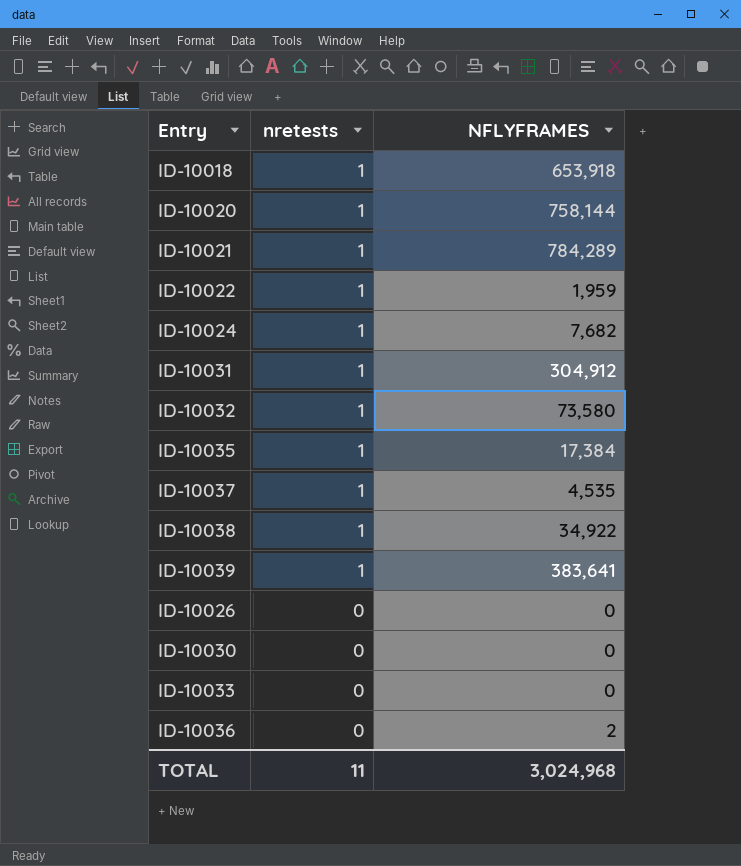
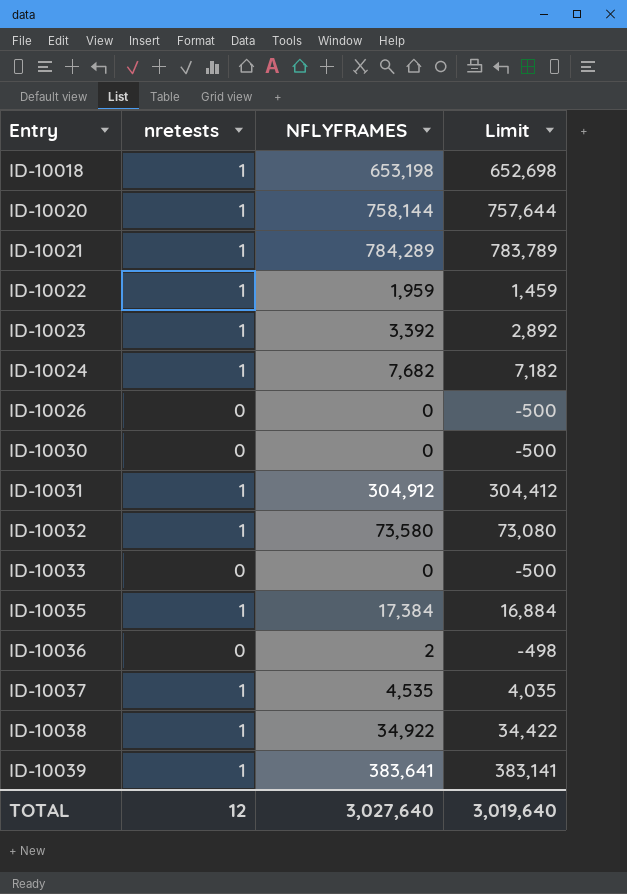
row order: nretests descending -> Entry ascending
column Limit | formula: none -> [NFLYFRAMES] - 500
ID-10018 | NFLYFRAMES: 653,918 -> 653,198
row ID-10023: none -> 1 | 3,392 | 2,892
TOTAL | nretests: 11 -> 12
TOTAL | NFLYFRAMES: 3,024,968 -> 3,027,640

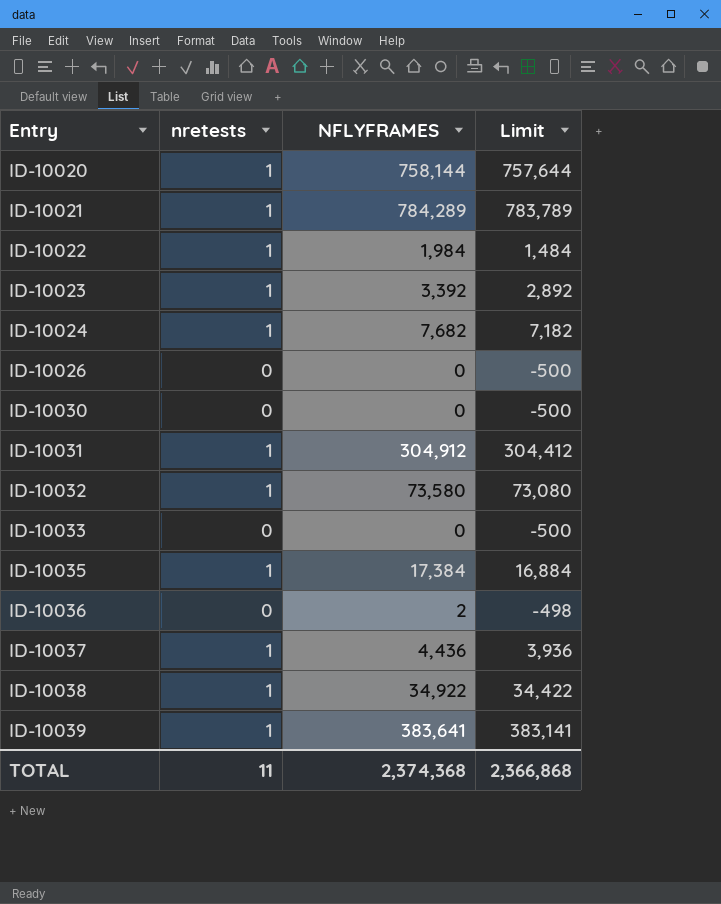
row ID-10018: 1 | 653,198 | 652,698 -> none
ID-10022 | NFLYFRAMES: 1,959 -> 1,984
ID-10022 | Limit: 1,459 -> 1,484
ID-10037 | NFLYFRAMES: 4,535 -> 4,436
ID-10037 | Limit: 4,035 -> 3,936
TOTAL | nretests: 12 -> 11
TOTAL | NFLYFRAMES: 3,027,640 -> 2,374,368
TOTAL | Limit: 3,019,640 -> 2,366,868

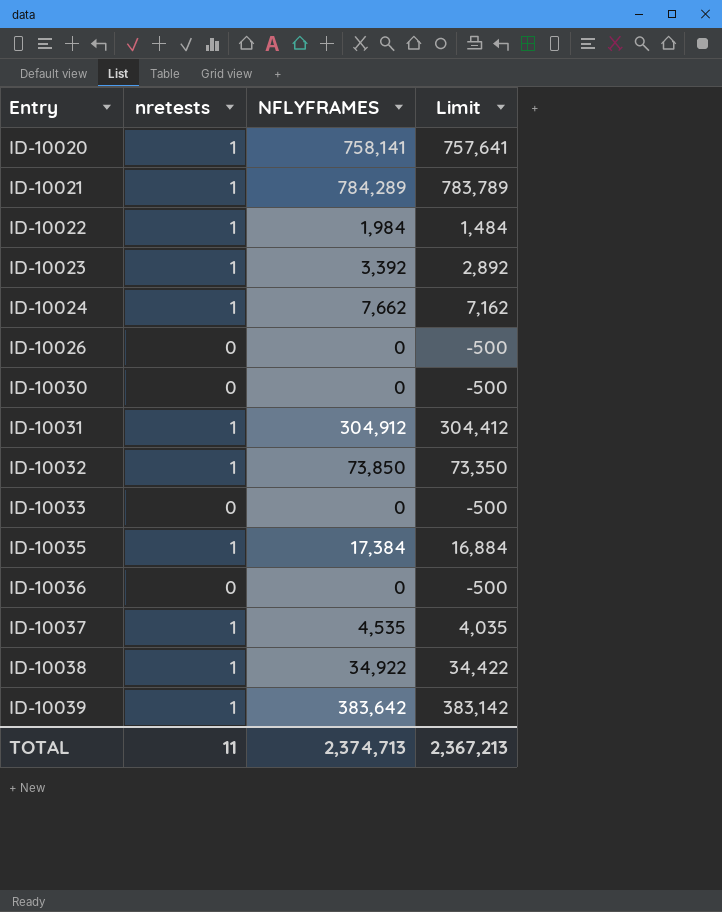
ID-10020 | NFLYFRAMES: 758,144 -> 758,141
ID-10020 | Limit: 757,644 -> 757,641
ID-10024 | NFLYFRAMES: 7,682 -> 7,662
ID-10024 | Limit: 7,182 -> 7,162
ID-10032 | NFLYFRAMES: 73,580 -> 73,850
ID-10032 | Limit: 73,080 -> 73,350
ID-10036 | NFLYFRAMES: 2 -> 0
ID-10036 | Limit: -498 -> -500
ID-10037 | NFLYFRAMES: 4,436 -> 4,535
ID-10037 | Limit: 3,936 -> 4,035
ID-10039 | NFLYFRAMES: 383,641 -> 383,642
ID-10039 | Limit: 383,141 -> 383,142
TOTAL | NFLYFRAMES: 2,374,368 -> 2,374,713
TOTAL | Limit: 2,366,868 -> 2,367,213

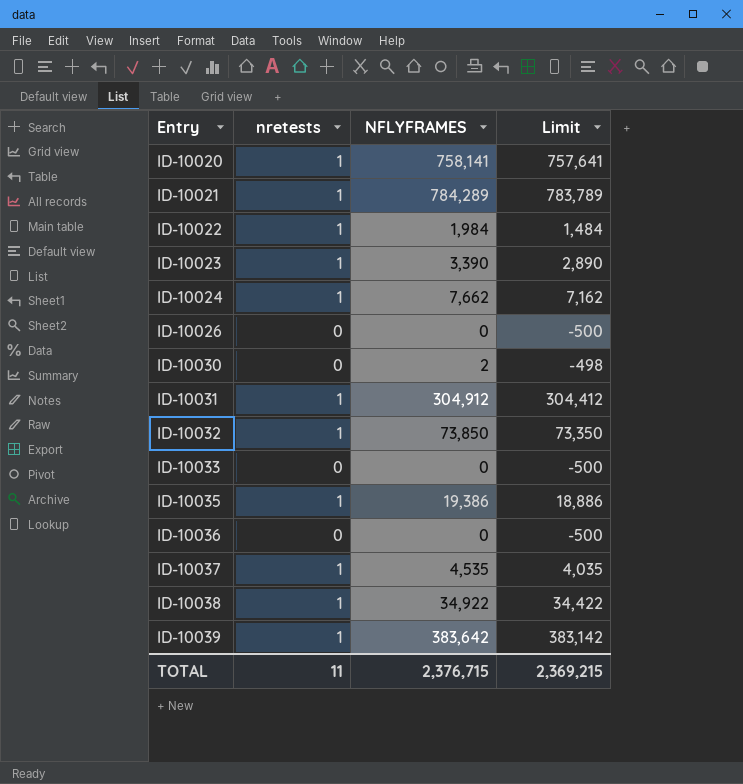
ID-10023 | NFLYFRAMES: 3,392 -> 3,390
ID-10023 | Limit: 2,892 -> 2,890
ID-10030 | NFLYFRAMES: 0 -> 2
ID-10030 | Limit: -500 -> -498
ID-10035 | NFLYFRAMES: 17,384 -> 19,386
ID-10035 | Limit: 16,884 -> 18,886
TOTAL | NFLYFRAMES: 2,374,713 -> 2,376,715
TOTAL | Limit: 2,367,213 -> 2,369,215

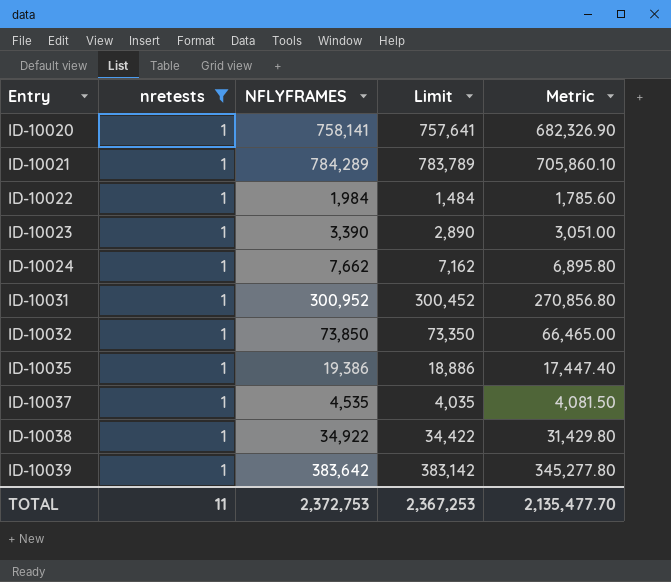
filter: none -> nretests = 1
column Metric | formula: none -> [NFLYFRAMES] * 0.9
ID-10031 | NFLYFRAMES: 304,912 -> 300,952
ID-10031 | Limit: 304,412 -> 300,452
TOTAL | NFLYFRAMES: 2,376,715 -> 2,372,753
TOTAL | Limit: 2,369,215 -> 2,367,253

